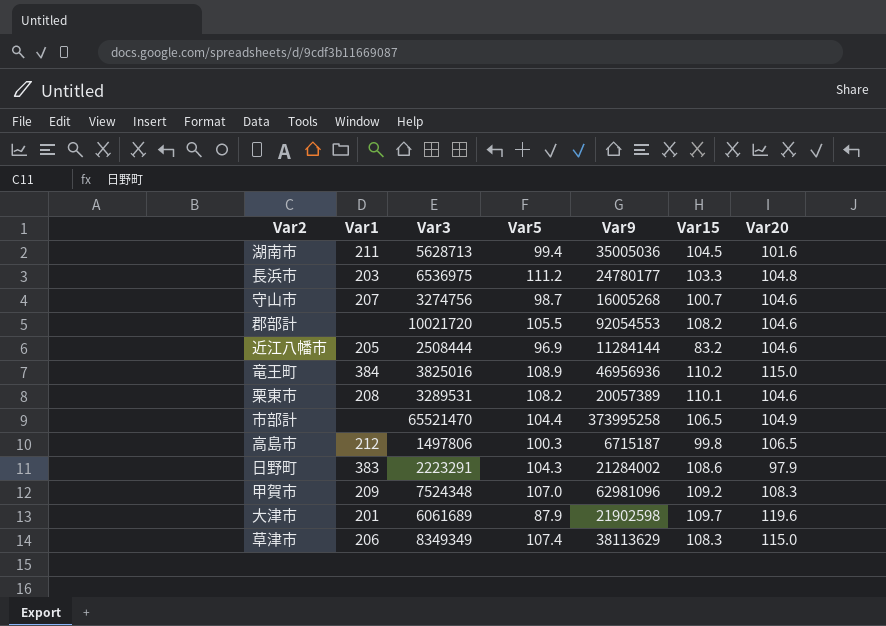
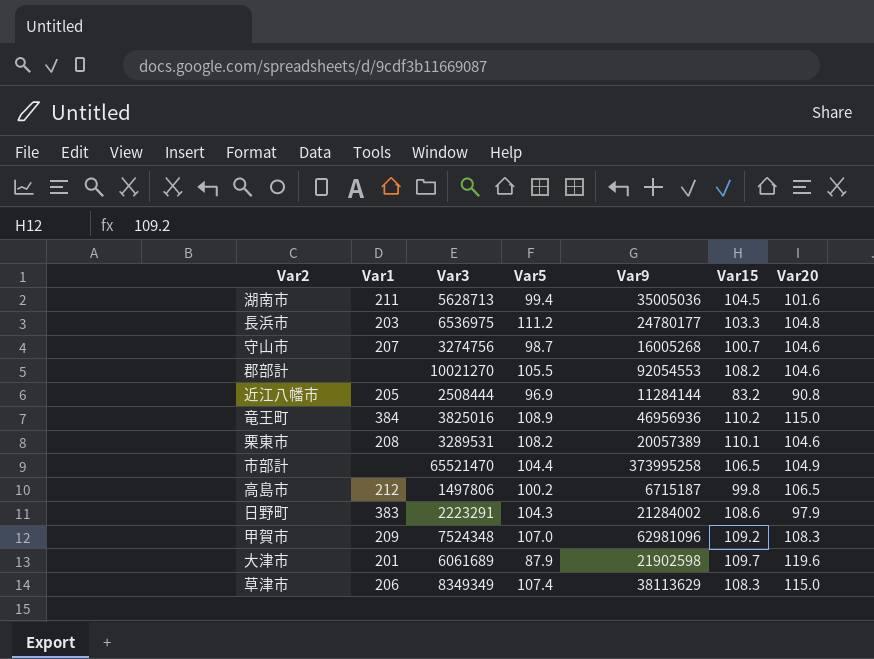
郡部計 | Var3: 10021720 -> 10021270
近江八幡市 | Var20: 104.6 -> 90.8
高島市 | Var5: 100.3 -> 100.2

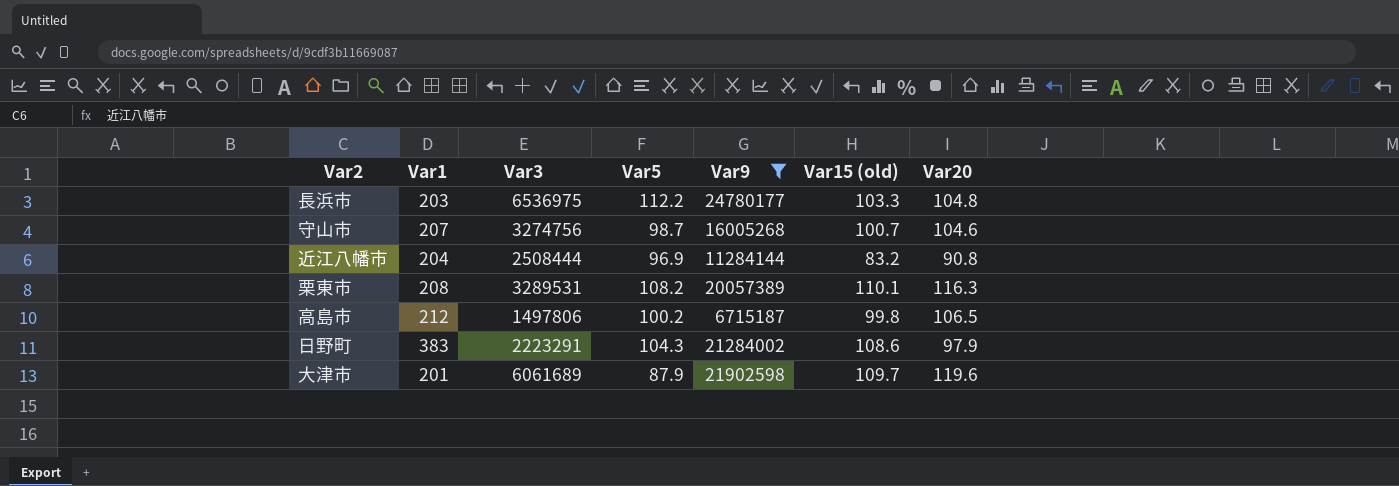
filter: none -> Var9 <= 24780177
column name: Var15 -> Var15 (old)
長浜市 | Var5: 111.2 -> 112.2
近江八幡市 | Var1: 205 -> 204
栗東市 | Var20: 104.6 -> 116.3

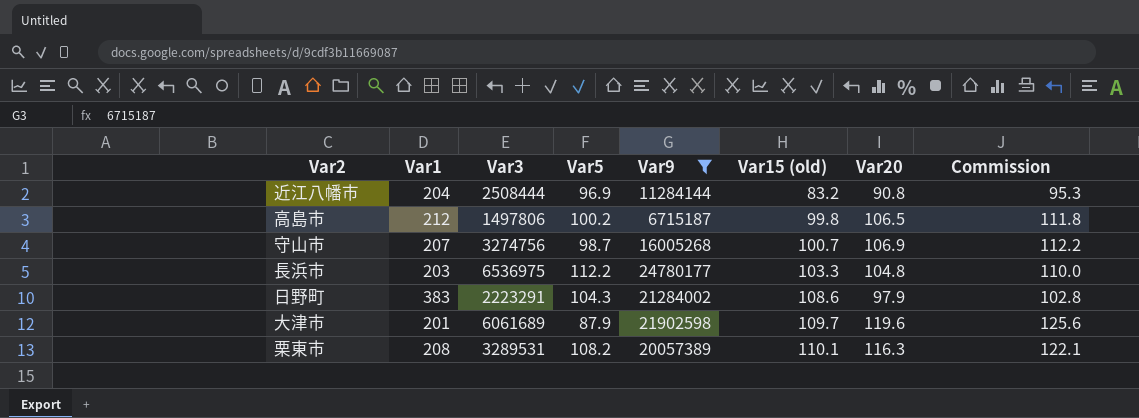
row order: none -> Var15 (old) ascending
column Commission | formula: none -> [Var20] * 1.05
守山市 | Var20: 104.6 -> 106.9

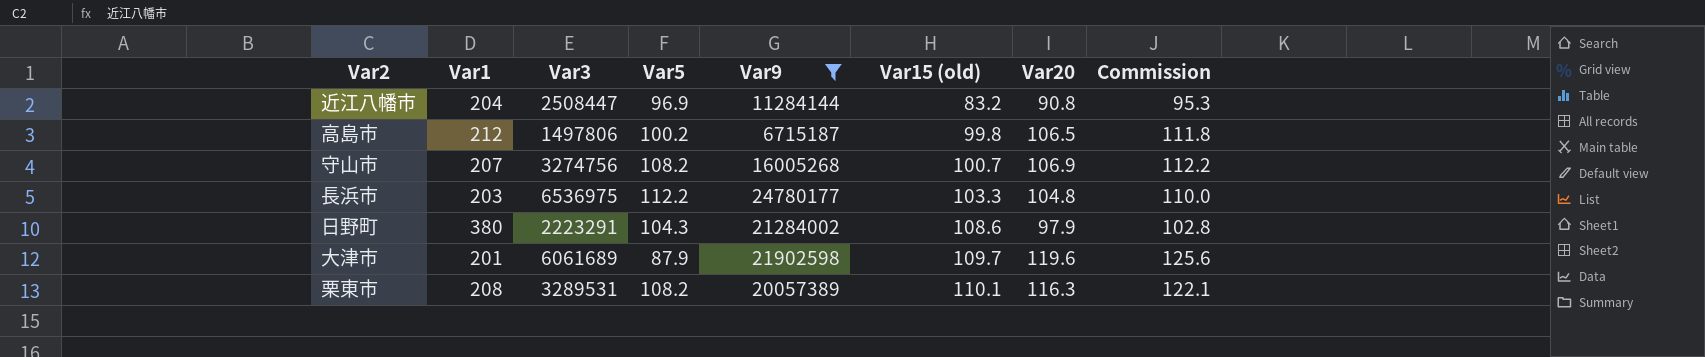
近江八幡市 | Var3: 2508444 -> 2508447
守山市 | Var5: 98.7 -> 108.2
日野町 | Var1: 383 -> 380

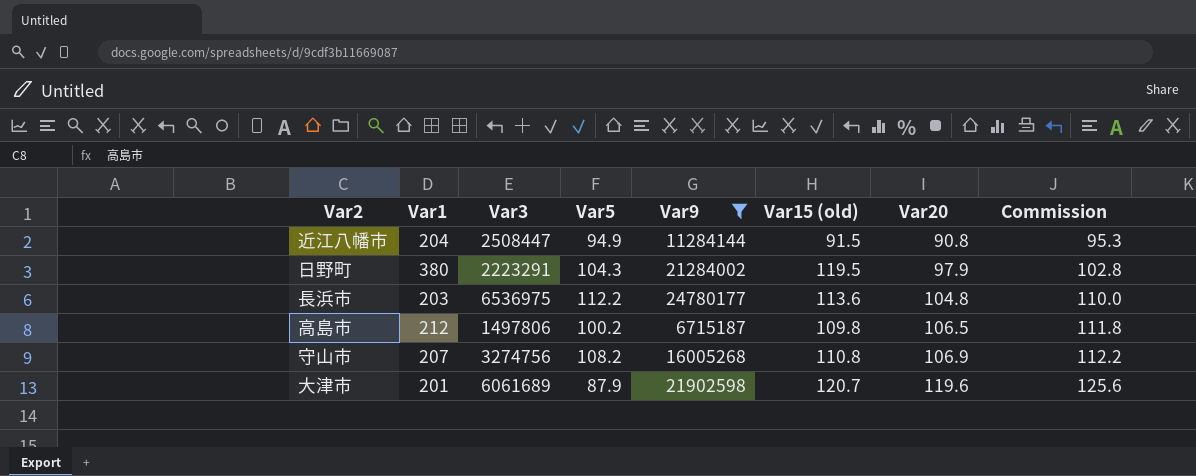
row order: Var15 (old) ascending -> Var20 ascending
row 栗東市: 208 | 3289531 | 108.2 | 20057389 | 110.1 | 116.3 | 122.1 -> none
近江八幡市 | Var5: 96.9 -> 94.9
近江八幡市 | Var15 (old): 83.2 -> 91.5
日野町 | Var15 (old): 108.6 -> 119.5
長浜市 | Var15 (old): 103.3 -> 113.6
高島市 | Var15 (old): 99.8 -> 109.8
守山市 | Var15 (old): 100.7 -> 110.8
大津市 | Var15 (old): 109.7 -> 120.7

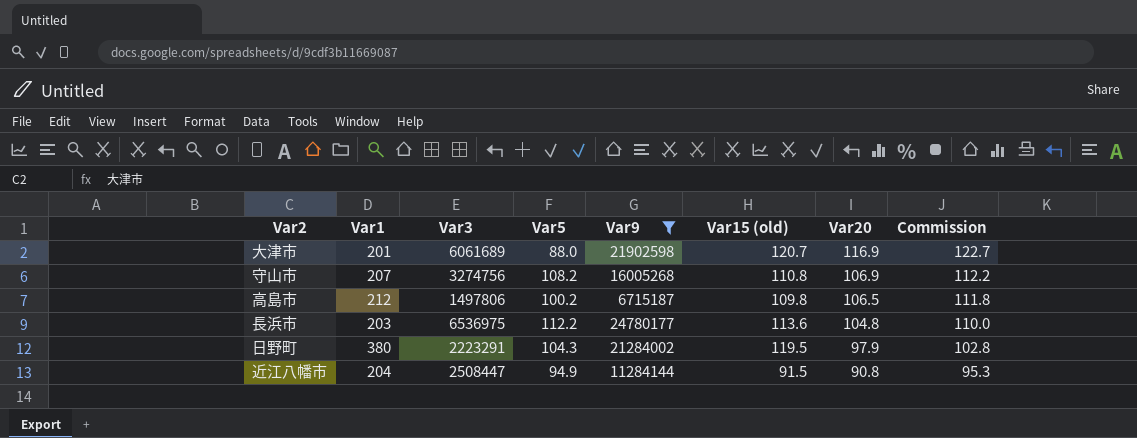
row order: Var20 ascending -> Var20 descending
大津市 | Var5: 87.9 -> 88.0
大津市 | Var20: 119.6 -> 116.9
大津市 | Commission: 125.6 -> 122.7

